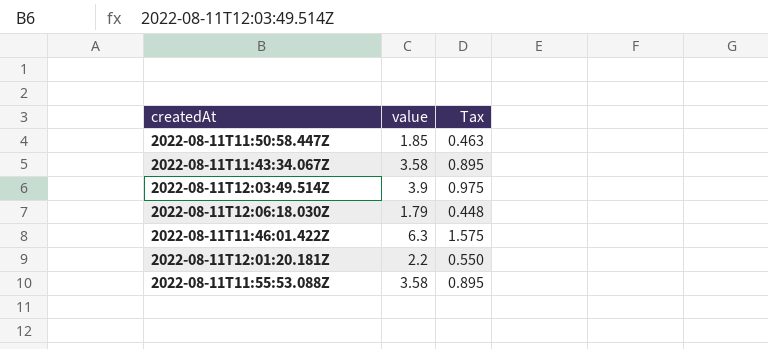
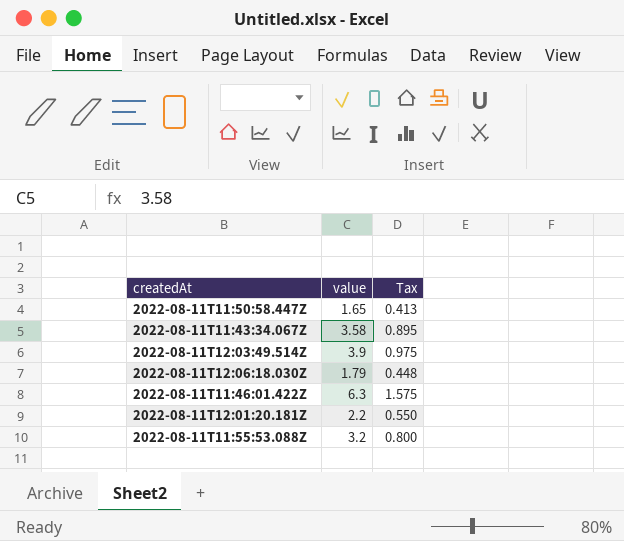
2022-08-11T11:50:58.447Z | value: 1.85 -> 1.65
2022-08-11T11:50:58.447Z | Tax: 0.463 -> 0.413
2022-08-11T11:55:53.088Z | value: 3.58 -> 3.2
2022-08-11T11:55:53.088Z | Tax: 0.895 -> 0.800

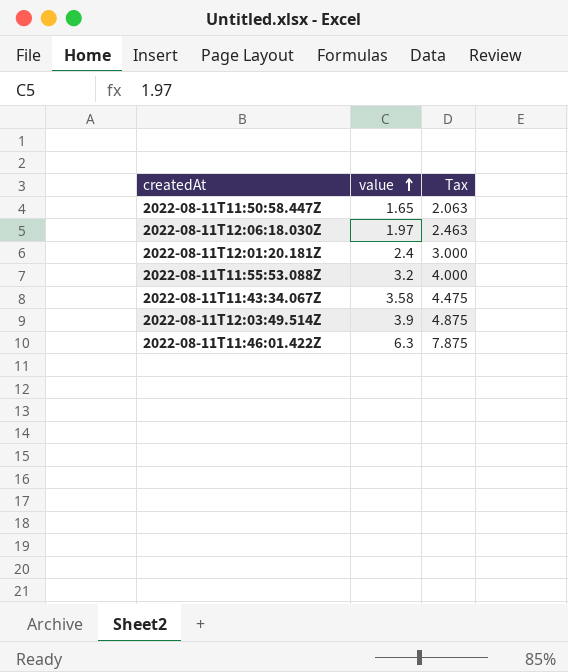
row order: none -> value ascending
column Tax | formula: [value] * 0.25 -> [value] * 1.25
2022-08-11T12:06:18.030Z | value: 1.79 -> 1.97
2022-08-11T12:01:20.181Z | value: 2.2 -> 2.4

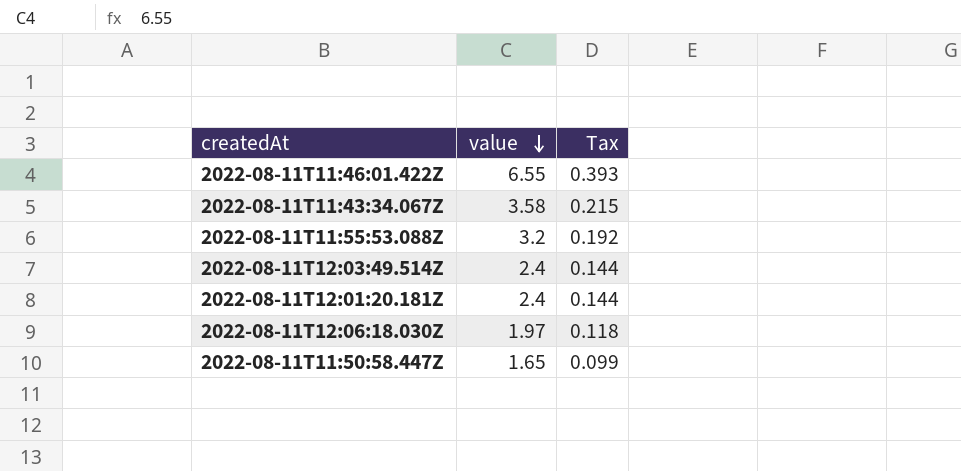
row order: value ascending -> value descending
column Tax | formula: [value] * 1.25 -> [value] * 0.06
2022-08-11T11:46:01.422Z | value: 6.3 -> 6.55
2022-08-11T12:03:49.514Z | value: 3.9 -> 2.4

